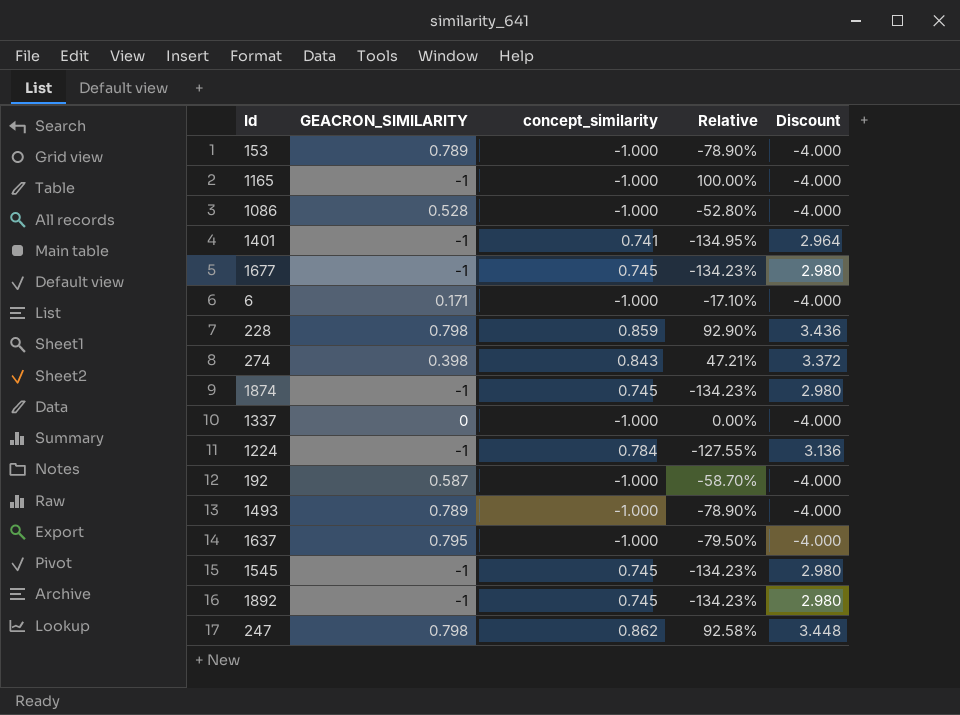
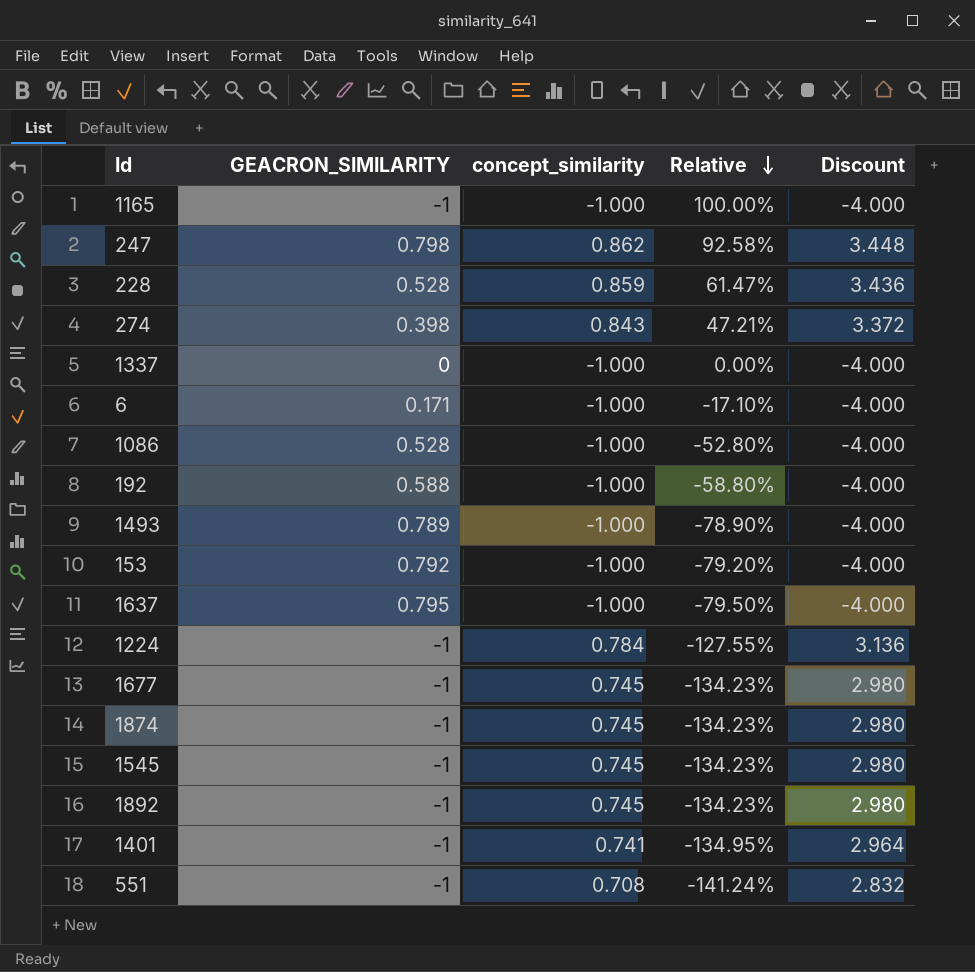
row order: none -> Relative descending
228 | GEACRON_SIMILARITY: 0.798 -> 0.528
228 | Relative: 92.90% -> 61.47%
192 | GEACRON_SIMILARITY: 0.587 -> 0.588
192 | Relative: -58.70% -> -58.80%
153 | GEACRON_SIMILARITY: 0.789 -> 0.792
153 | Relative: -78.90% -> -79.20%
row 551: none -> -1 | 0.708 | -141.24% | 2.832

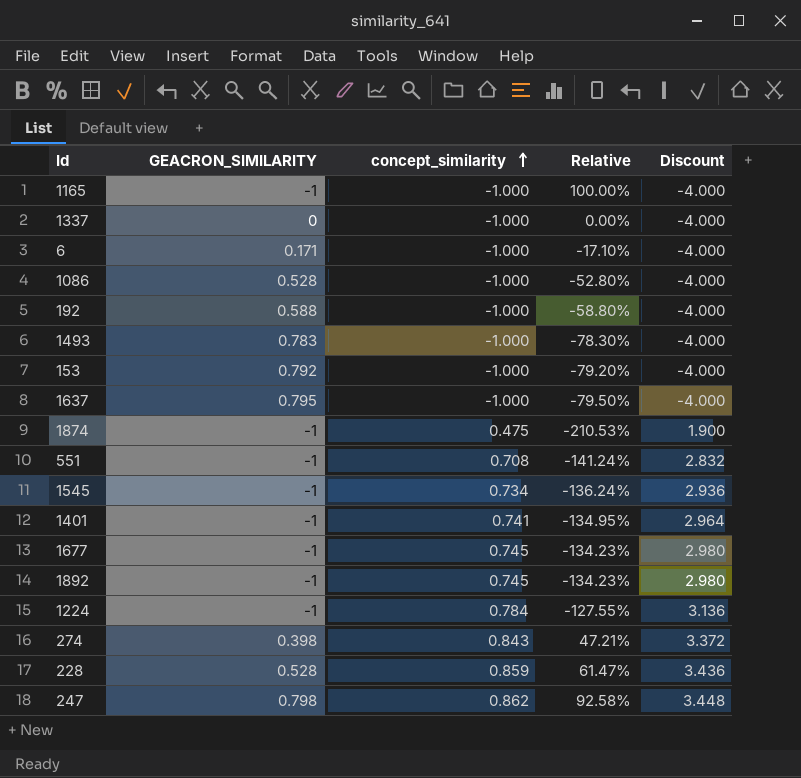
row order: Relative descending -> concept_similarity ascending
1493 | GEACRON_SIMILARITY: 0.789 -> 0.783
1493 | Relative: -78.90% -> -78.30%
1874 | concept_similarity: 0.745 -> 0.475
1874 | Relative: -134.23% -> -210.53%
1874 | Discount: 2.980 -> 1.900
1545 | concept_similarity: 0.745 -> 0.734
1545 | Relative: -134.23% -> -136.24%
1545 | Discount: 2.980 -> 2.936

